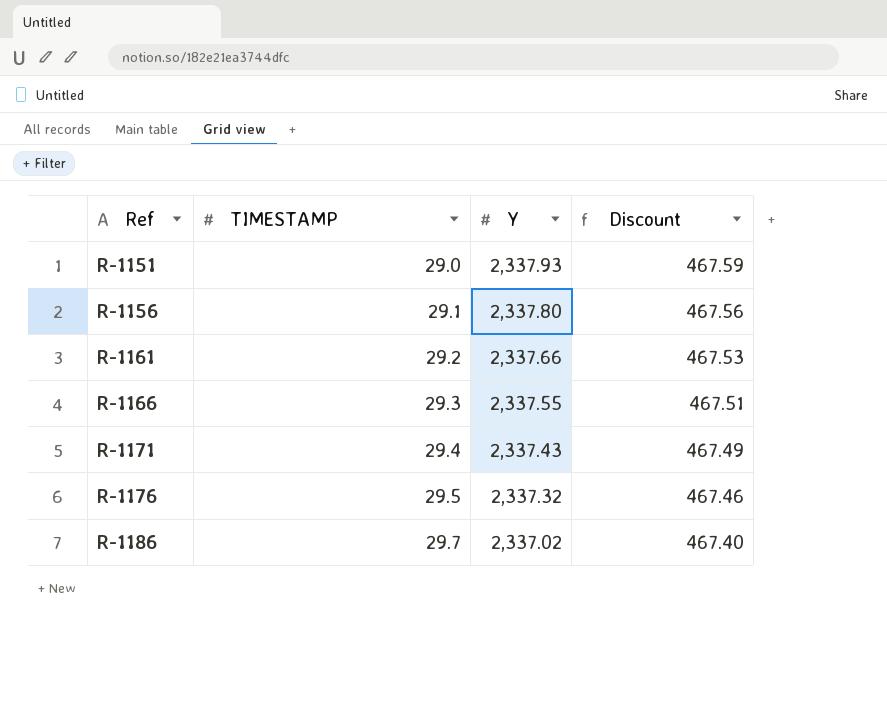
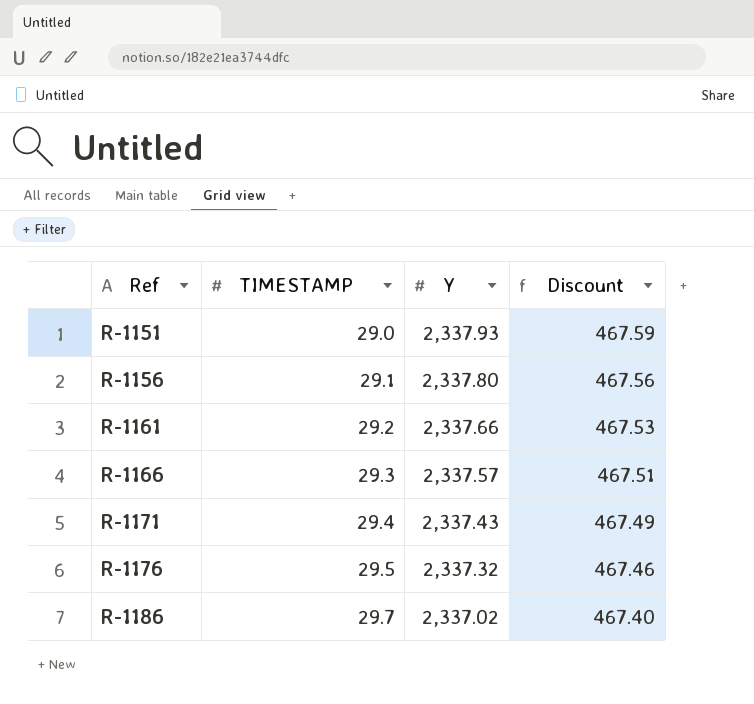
R-1166 | Y: 2,337.55 -> 2,337.57

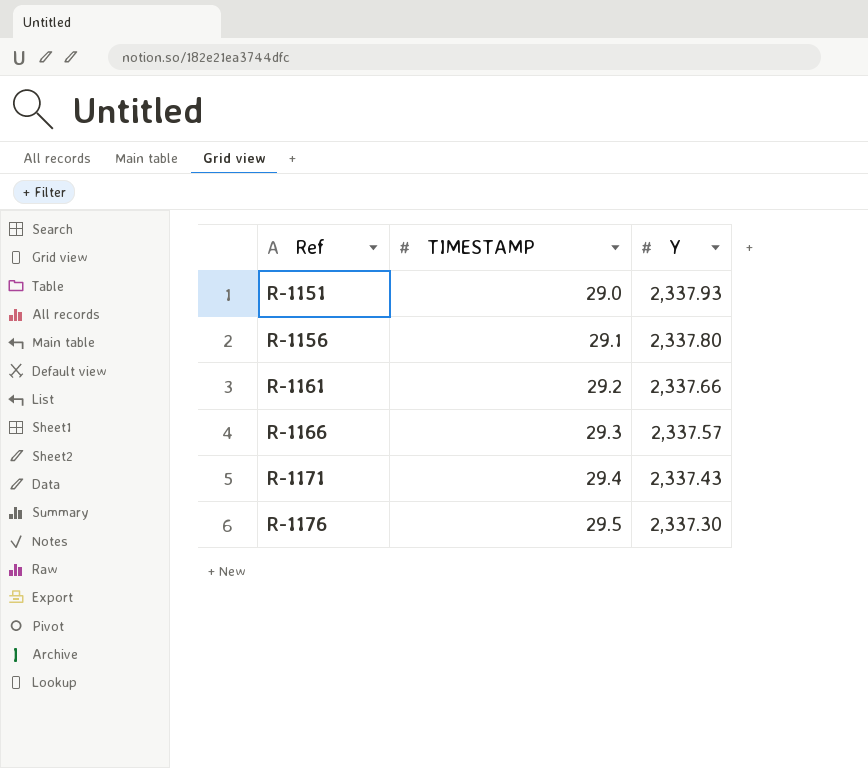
column Discount | formula: [Y] * 0.2 -> none
row R-1186: 29.7 | 2,337.02 | 467.40 -> none
R-1176 | Y: 2,337.32 -> 2,337.30

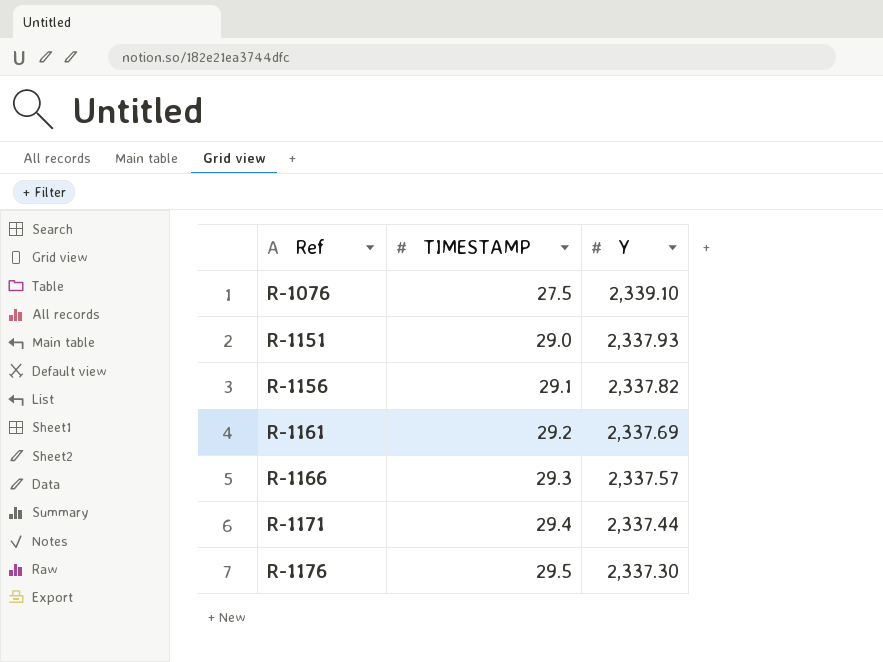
row R-1076: none -> 27.5 | 2,339.10
R-1156 | Y: 2,337.80 -> 2,337.82
R-1161 | Y: 2,337.66 -> 2,337.69
R-1171 | Y: 2,337.43 -> 2,337.44

